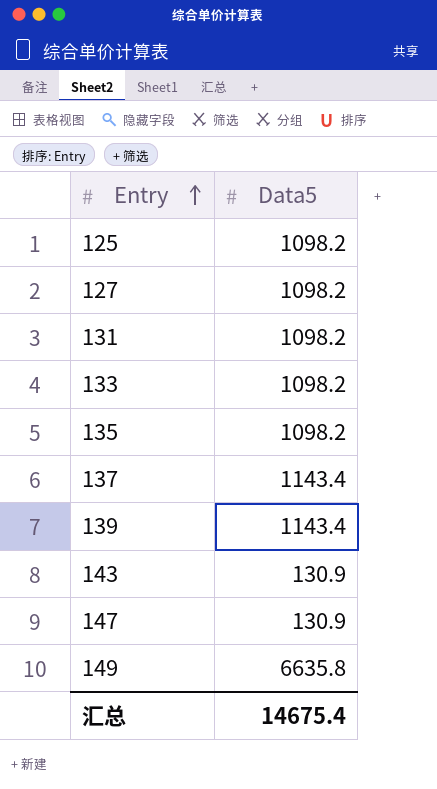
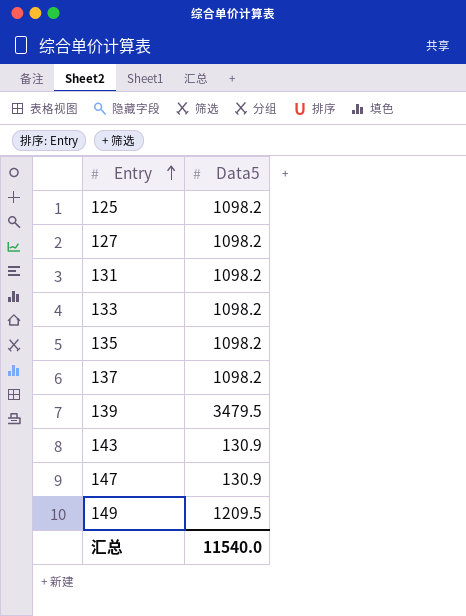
137 | Data5: 1143.4 -> 1098.2
139 | Data5: 1143.4 -> 3479.5
149 | Data5: 6635.8 -> 1209.5
汇总 | Data5: 14675.4 -> 11540.0

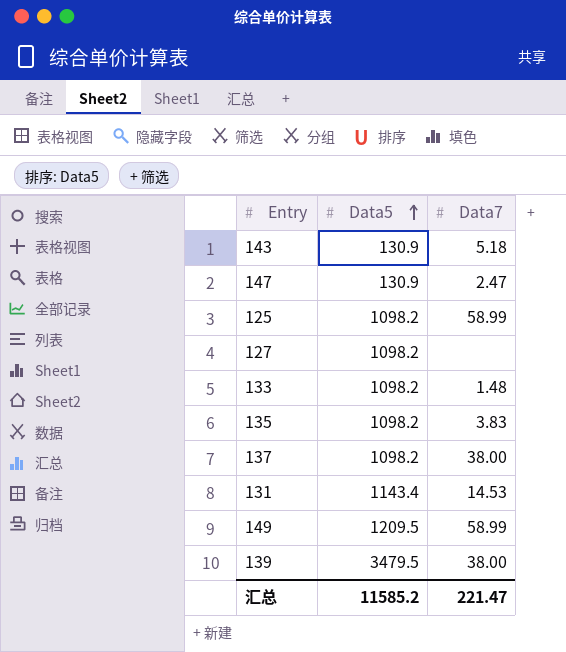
row order: Entry ascending -> Data5 ascending
column Data7 | position: none -> 3
131 | Data5: 1098.2 -> 1143.4
汇总 | Data5: 11540.0 -> 11585.2

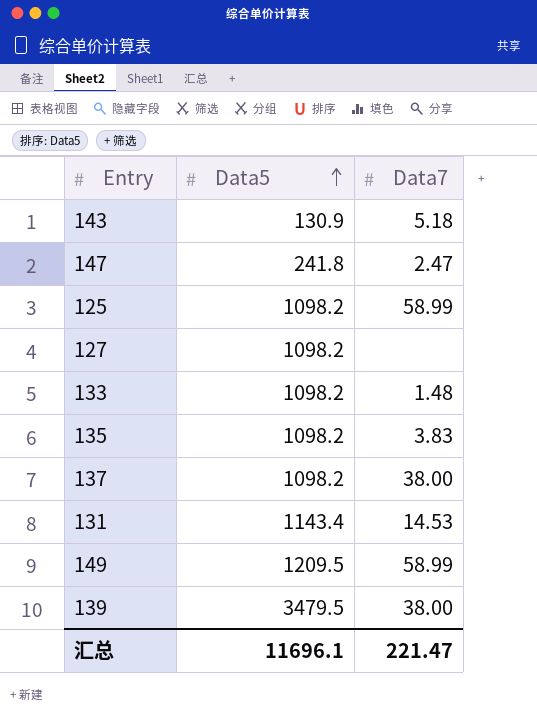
147 | Data5: 130.9 -> 241.8
汇总 | Data5: 11585.2 -> 11696.1

